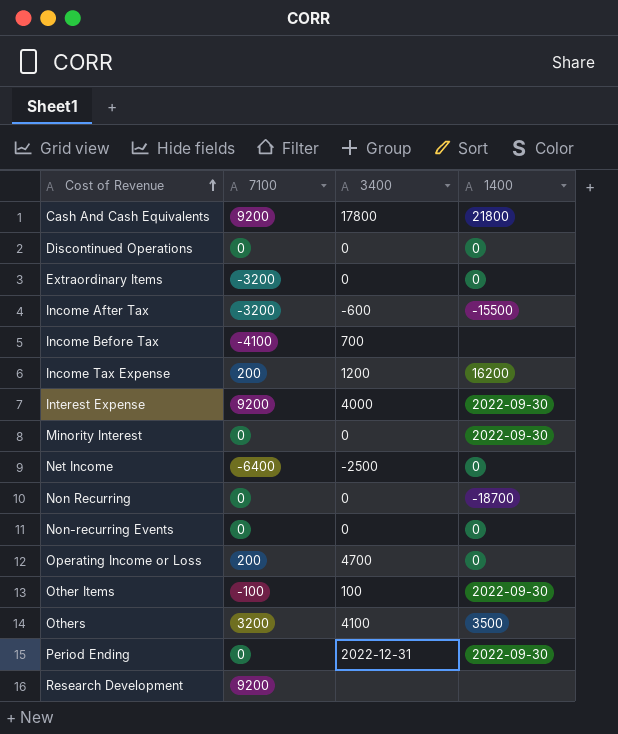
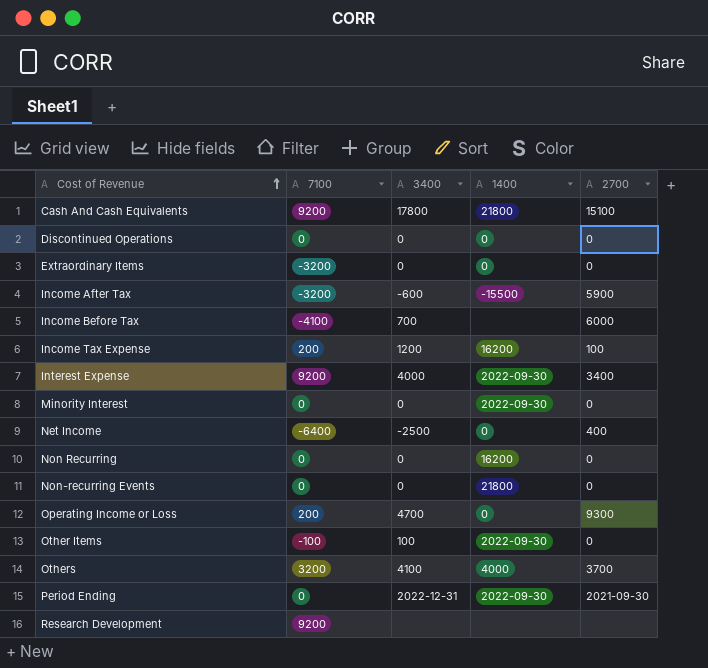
column 2700 | position: none -> 5
Non Recurring | 1400: -18700 -> 16200
Non-recurring Events | 1400: 0 -> 21800
Others | 1400: 3500 -> 4000

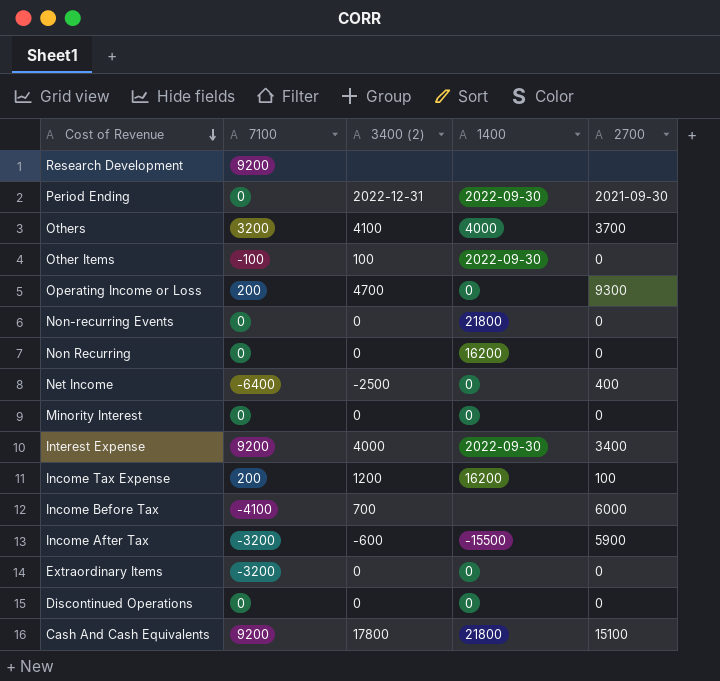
row order: Cost of Revenue ascending -> Cost of Revenue descending
column name: 3400 -> 3400 (2)
Minority Interest | 1400: 2022-09-30 -> 0

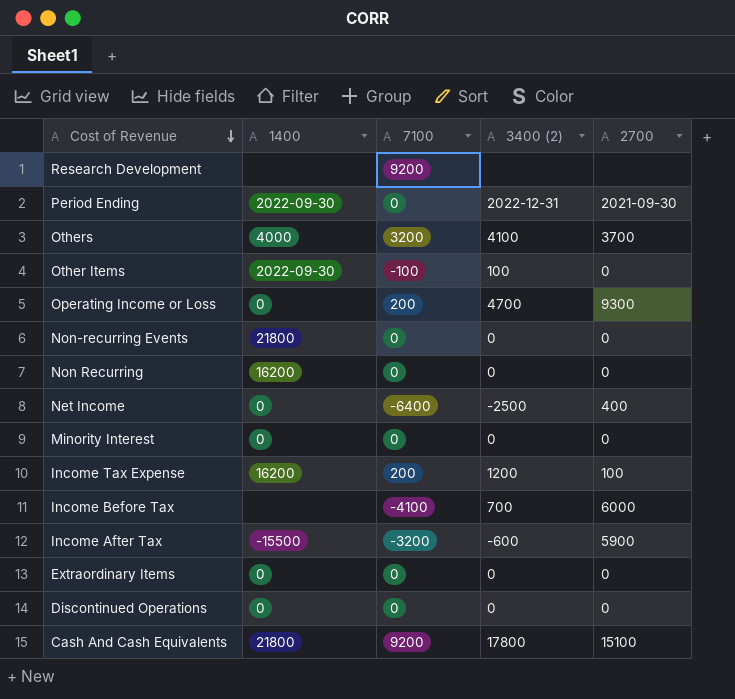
column 1400 | position: 4 -> 2
row Interest Expense: 9200 | 4000 | 2022-09-30 | 3400 -> none
Extraordinary Items | 7100: -3200 -> 0

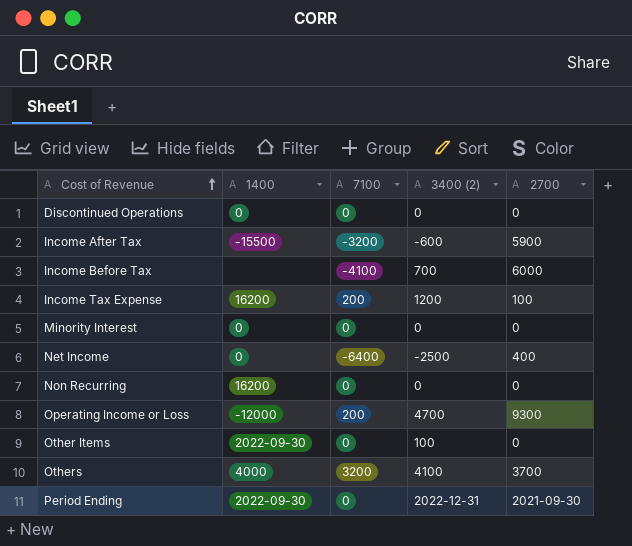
row order: Cost of Revenue descending -> Cost of Revenue ascending
row Research Development: none | 9200 | none | none -> none
row Non-recurring Events: 21800 | 0 | 0 | 0 -> none
row Extraordinary Items: 0 | 0 | 0 | 0 -> none
row Cash And Cash Equivalents: 21800 | 9200 | 17800 | 15100 -> none
Operating Income or Loss | 1400: 0 -> -12000
Other Items | 7100: -100 -> 0

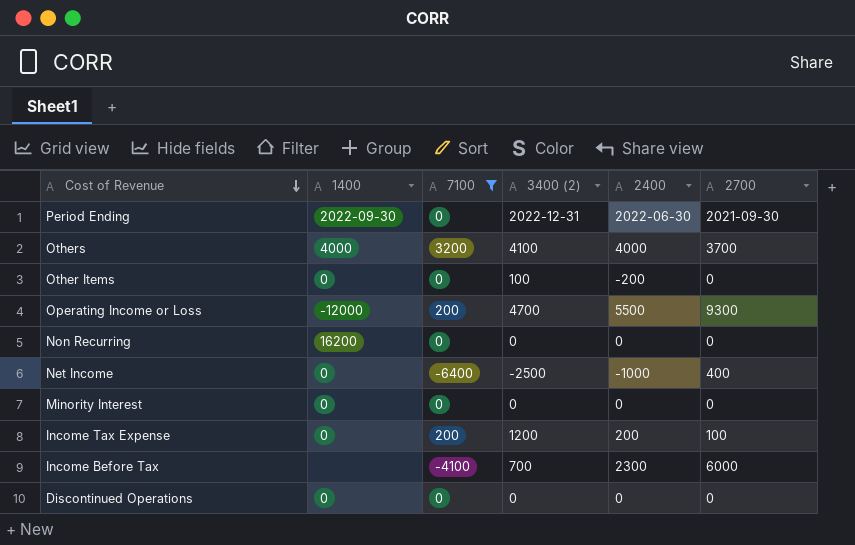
filter: none -> 7100 != -3200
row order: Cost of Revenue ascending -> Cost of Revenue descending
column 2400 | position: none -> 5
Other Items | 1400: 2022-09-30 -> 0
Income Tax Expense | 1400: 16200 -> 0

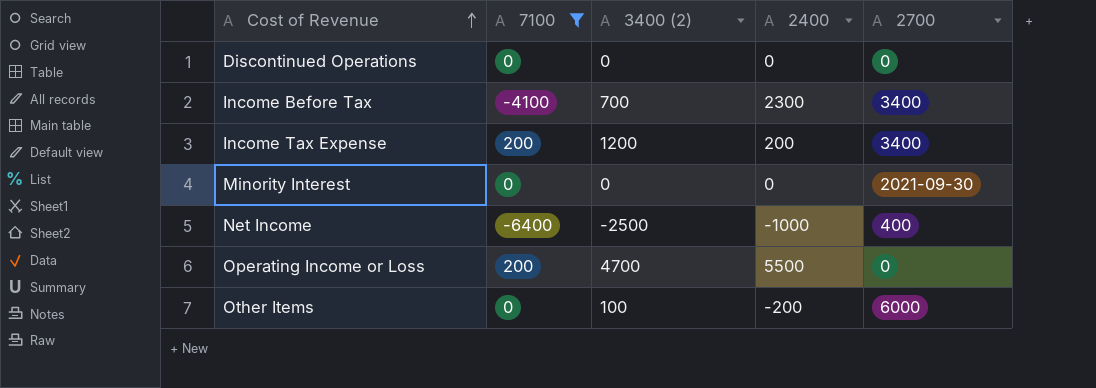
row order: Cost of Revenue descending -> Cost of Revenue ascending
column 1400 | position: 2 -> none
row Period Ending: 2022-09-30 | 0 | 2022-12-31 | 2022-06-30 | 2021-09-30 -> none
row Others: 4000 | 3200 | 4100 | 4000 | 3700 -> none
row Non Recurring: 16200 | 0 | 0 | 0 | 0 -> none
Income Before Tax | 2700: 6000 -> 3400
Income Tax Expense | 2700: 100 -> 3400
Minority Interest | 2700: 0 -> 2021-09-30
Operating Income or Loss | 2700: 9300 -> 0
Other Items | 2700: 0 -> 6000

